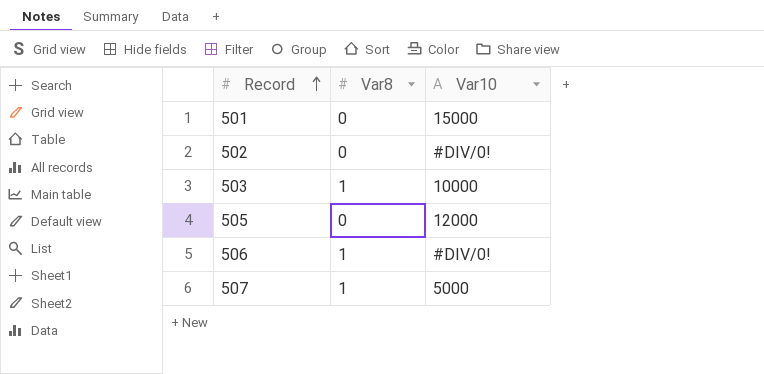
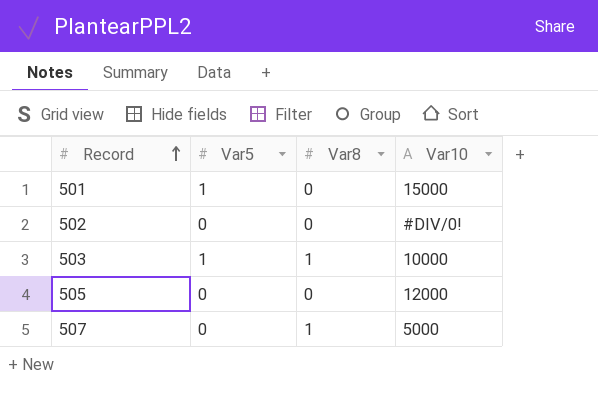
column Var5 | position: none -> 2
row 506: 1 | #DIV/0! -> none

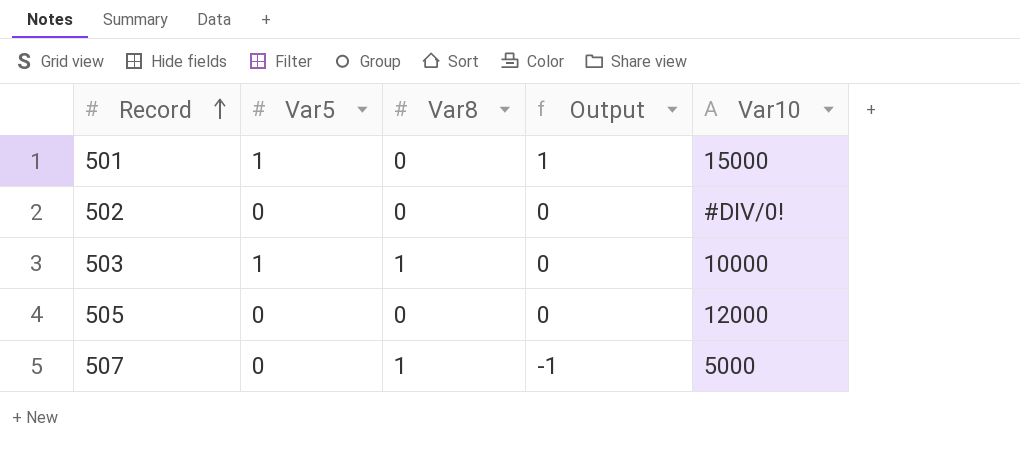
column Output | formula: none -> [Var5] - [Var8]

